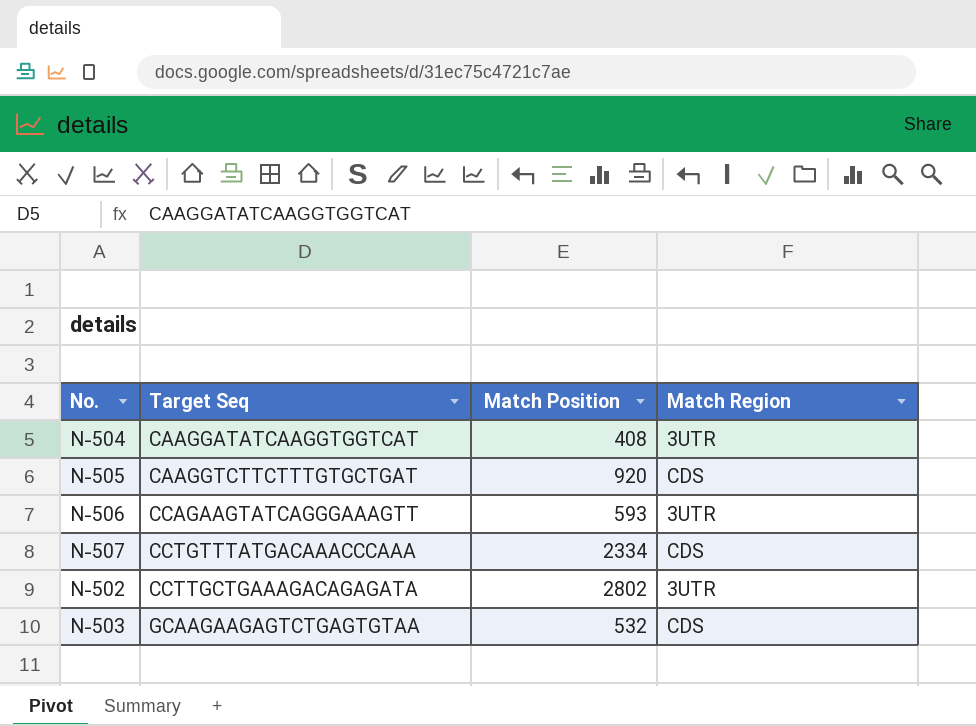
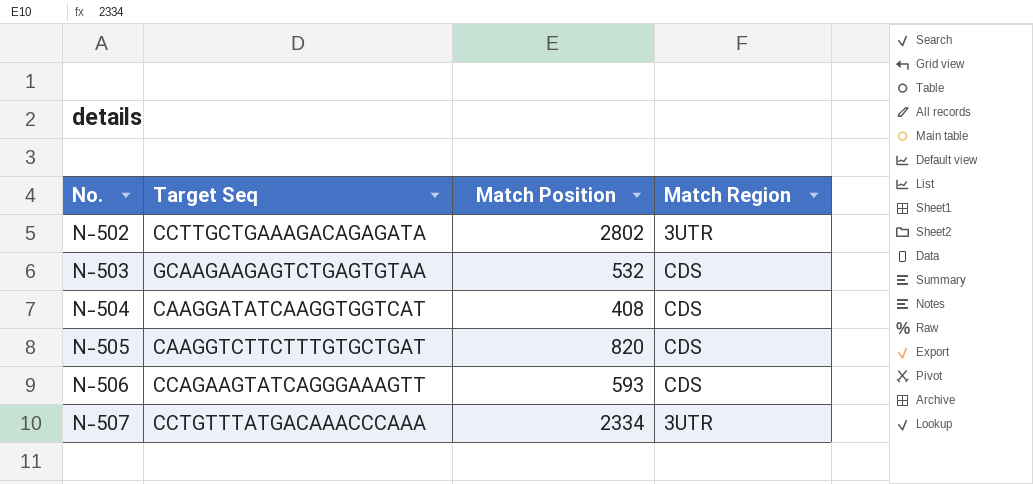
row order: Target Seq ascending -> No. ascending
N-504 | Match Region: 3UTR -> CDS
N-505 | Match Position: 920 -> 820
N-506 | Match Region: 3UTR -> CDS
N-507 | Match Region: CDS -> 3UTR

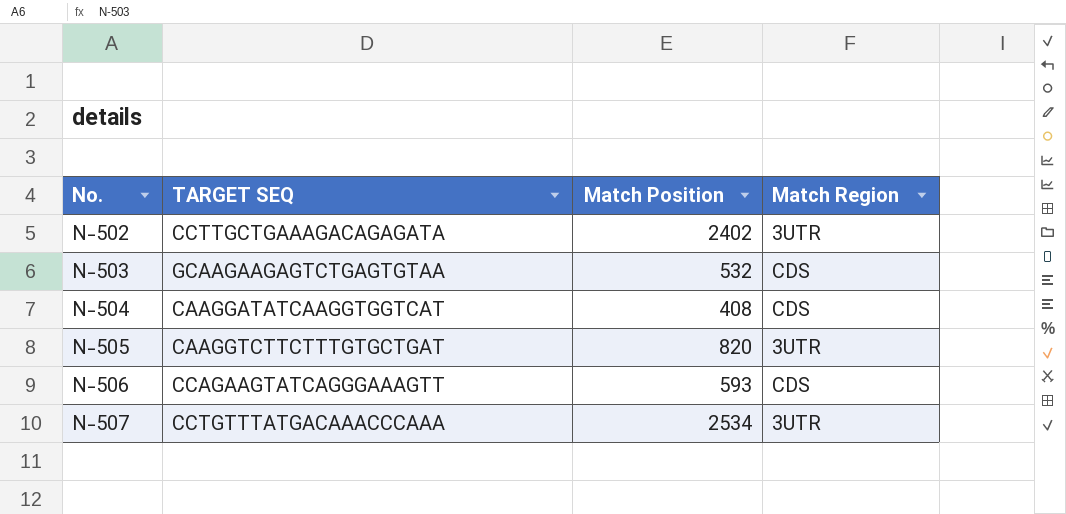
column name: Target Seq -> TARGET SEQ
N-502 | Match Position: 2802 -> 2402
N-505 | Match Region: CDS -> 3UTR
N-507 | Match Position: 2334 -> 2534

